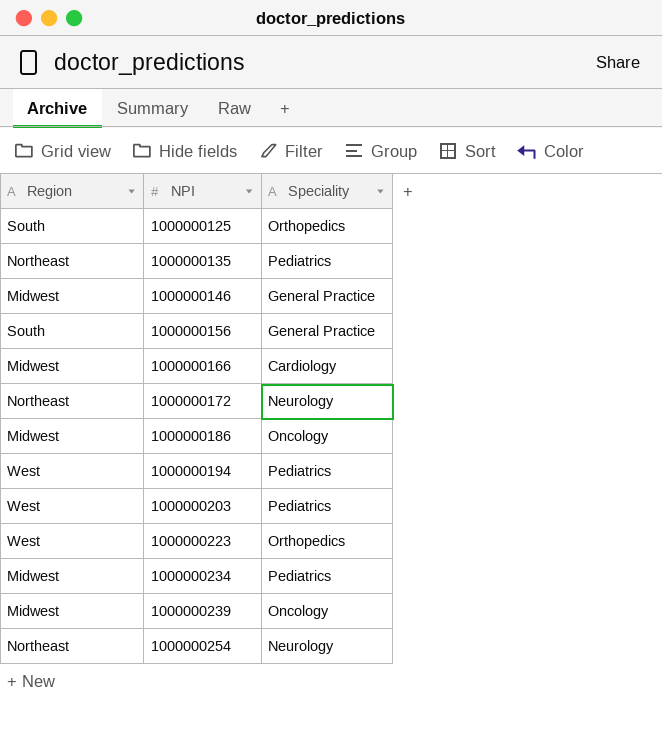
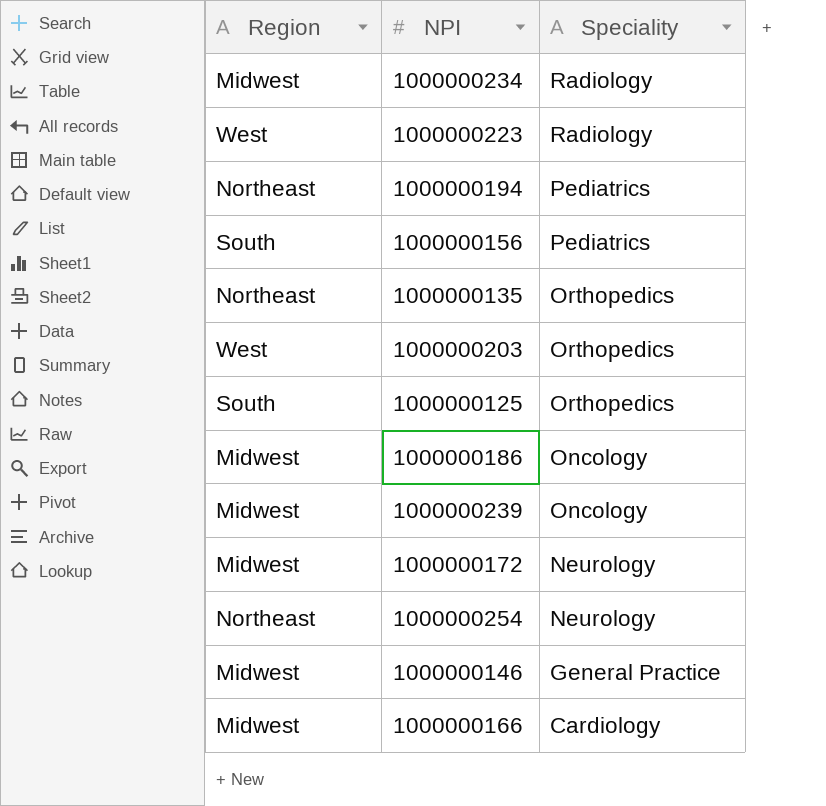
row order: NPI ascending -> Speciality descending
1000000234 | Speciality: Pediatrics -> Radiology
1000000223 | Speciality: Orthopedics -> Radiology
1000000194 | Region: West -> Northeast
1000000156 | Speciality: General Practice -> Pediatrics
1000000135 | Speciality: Pediatrics -> Orthopedics
1000000203 | Speciality: Pediatrics -> Orthopedics
1000000172 | Region: Northeast -> Midwest

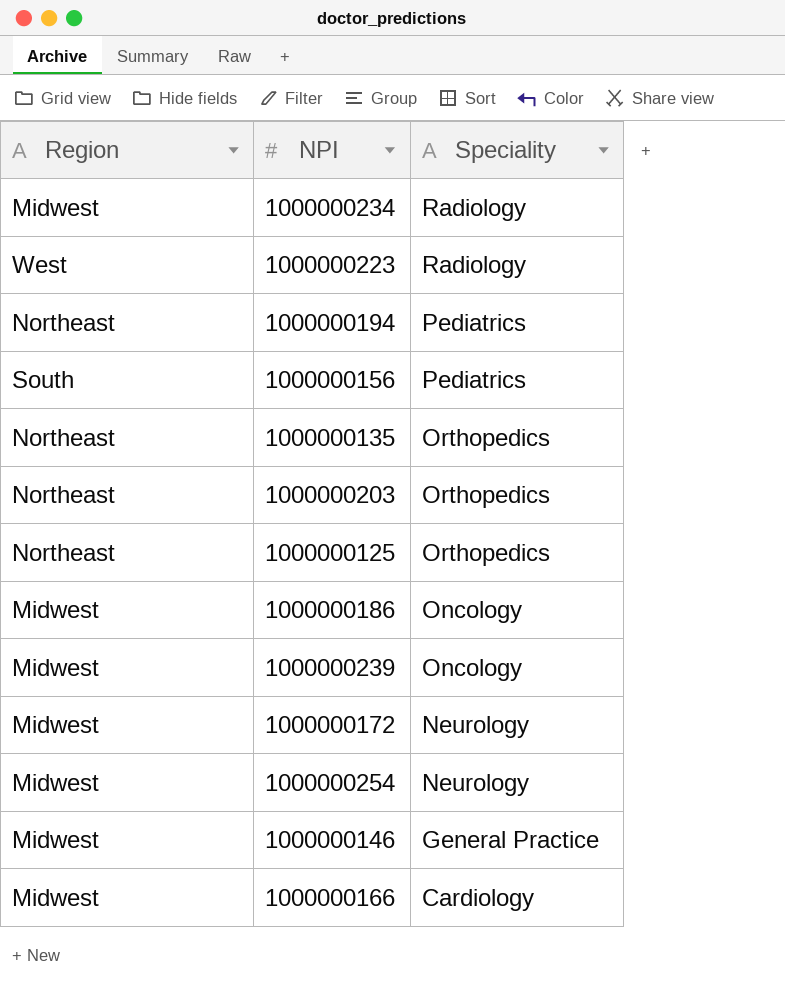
1000000203 | Region: West -> Northeast
1000000125 | Region: South -> Northeast
1000000254 | Region: Northeast -> Midwest

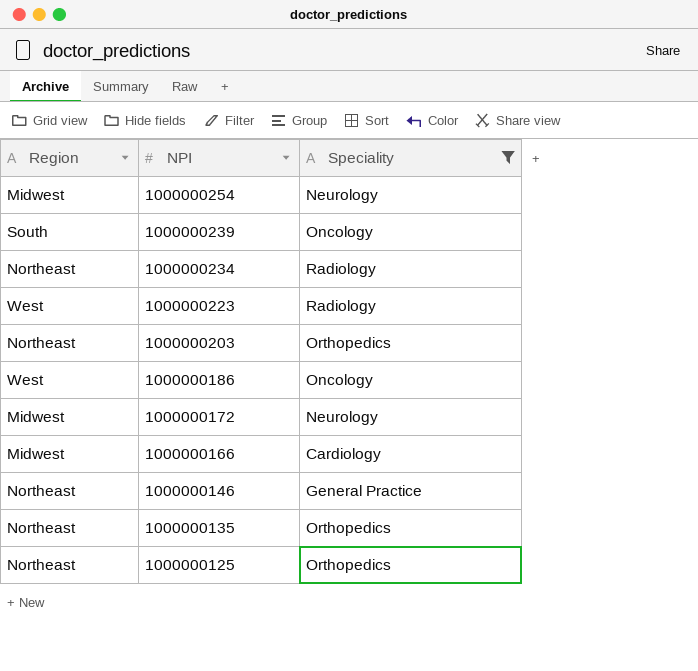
filter: none -> Speciality != Pediatrics
row order: Speciality descending -> NPI descending
1000000239 | Region: Midwest -> South
1000000234 | Region: Midwest -> Northeast
1000000186 | Region: Midwest -> West
1000000146 | Region: Midwest -> Northeast

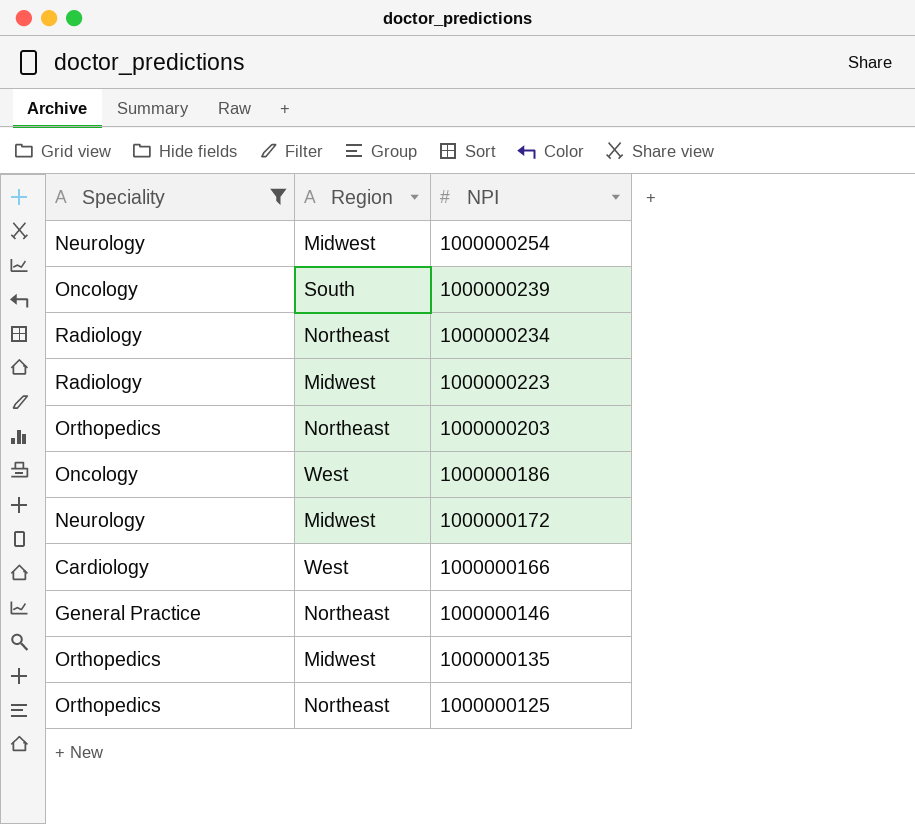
column Speciality | position: 3 -> 1
1000000223 | Region: West -> Midwest
1000000166 | Region: Midwest -> West
1000000135 | Region: Northeast -> Midwest

